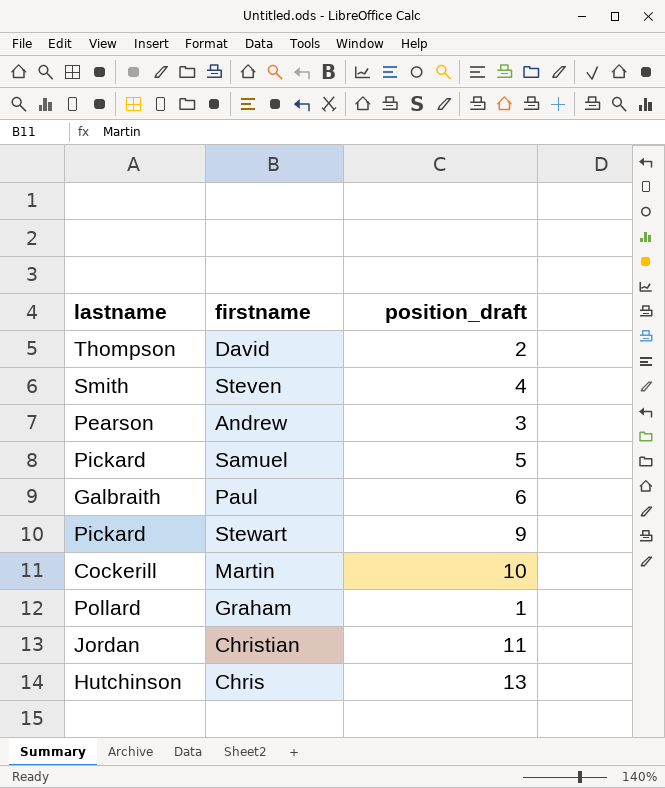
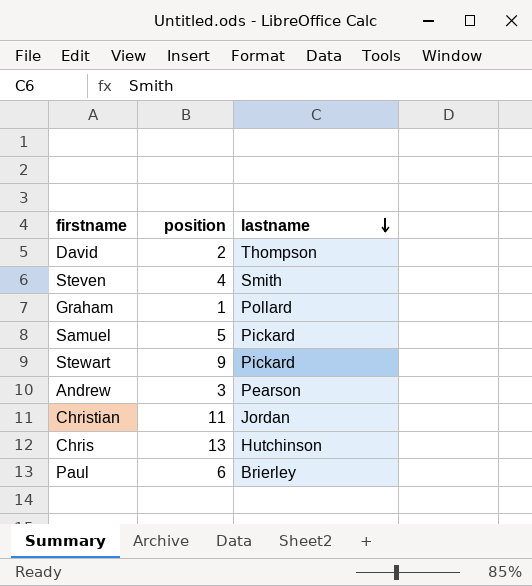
row order: none -> lastname descending
column name: position_draft -> position
column lastname | position: 1 -> 3
row Martin: Cockerill | 10 -> none
Paul | lastname: Galbraith -> Brierley

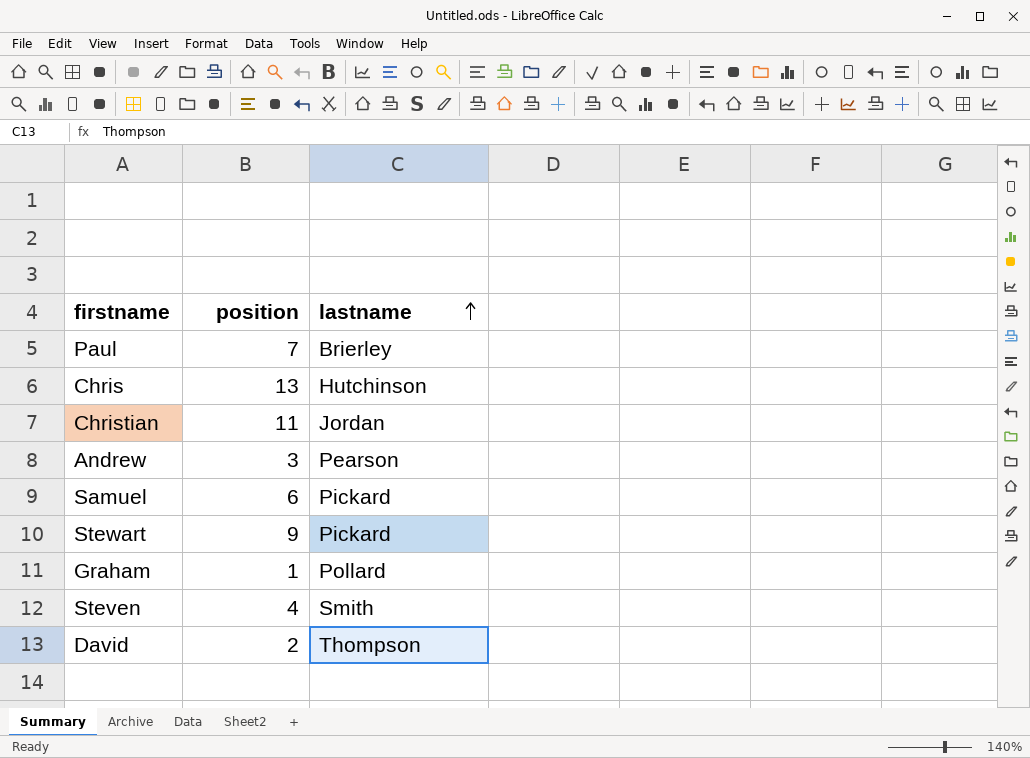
row order: lastname descending -> lastname ascending
Paul | position: 6 -> 7
Samuel | position: 5 -> 6

